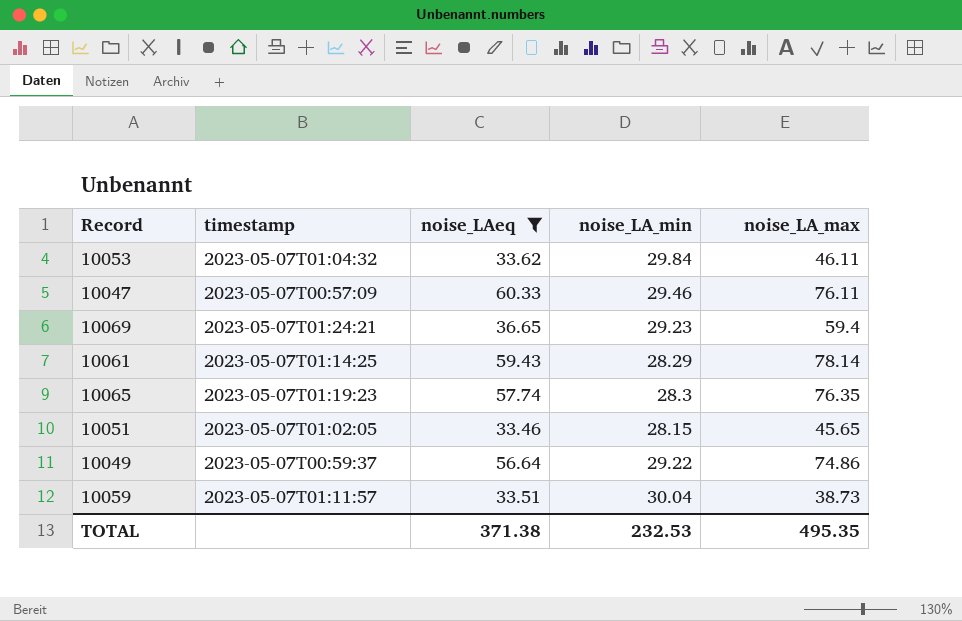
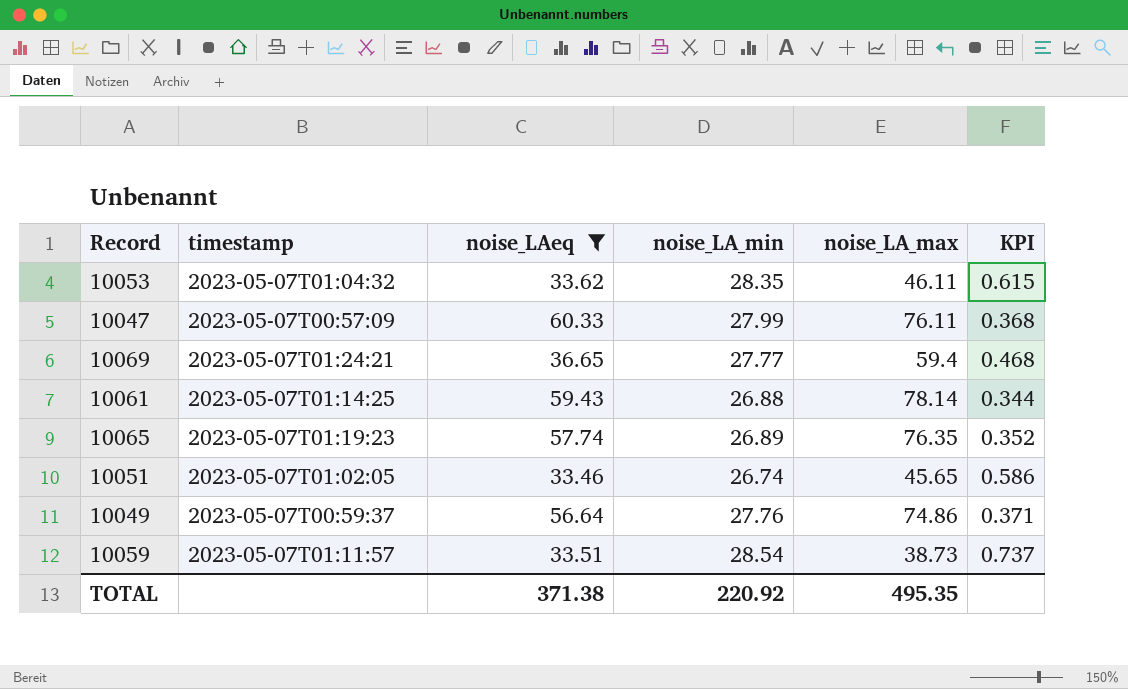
column KPI | formula: none -> [noise_LA_min] / [noise_LA_max]
10053 | noise_LA_min: 29.84 -> 28.35
10047 | noise_LA_min: 29.46 -> 27.99
10069 | noise_LA_min: 29.23 -> 27.77
10061 | noise_LA_min: 28.29 -> 26.88
10065 | noise_LA_min: 28.3 -> 26.89
10051 | noise_LA_min: 28.15 -> 26.74
10049 | noise_LA_min: 29.22 -> 27.76
10059 | noise_LA_min: 30.04 -> 28.54
TOTAL | noise_LA_min: 232.53 -> 220.92

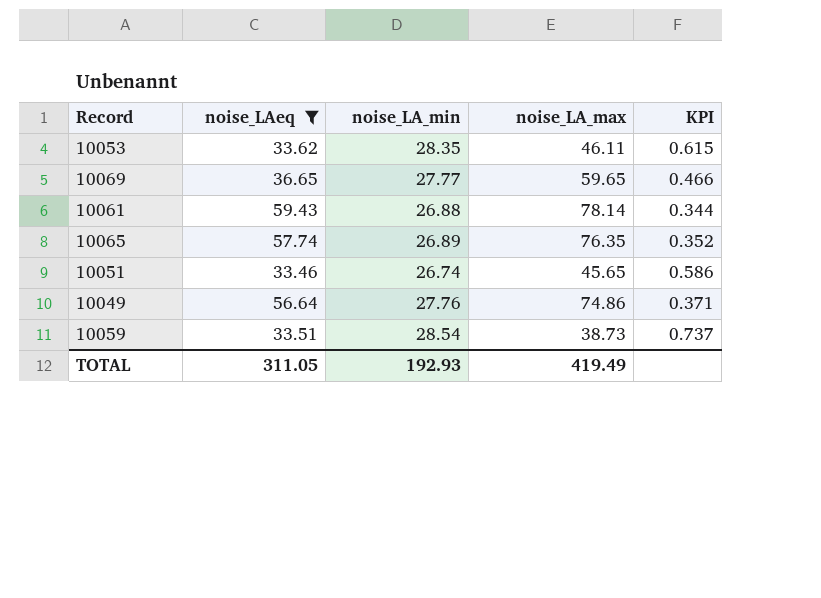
column timestamp | position: 2 -> none
row 10047: 2023-05-07T00:57:09 | 60.33 | 27.99 | 76.11 | 0.368 -> none
10069 | noise_LA_max: 59.4 -> 59.65
10069 | KPI: 0.468 -> 0.466
TOTAL | noise_LAeq: 371.38 -> 311.05
TOTAL | noise_LA_min: 220.92 -> 192.93
TOTAL | noise_LA_max: 495.35 -> 419.49

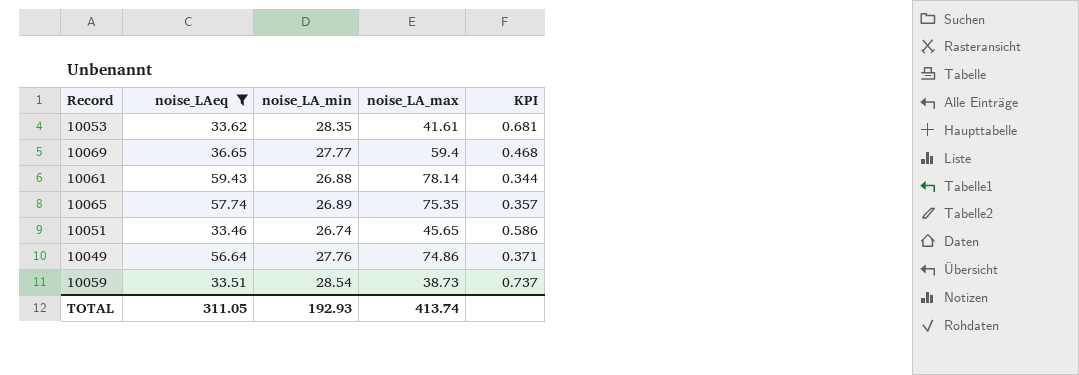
10053 | noise_LA_max: 46.11 -> 41.61
10053 | KPI: 0.615 -> 0.681
10069 | noise_LA_max: 59.65 -> 59.4
10069 | KPI: 0.466 -> 0.468
10065 | noise_LA_max: 76.35 -> 75.35
10065 | KPI: 0.352 -> 0.357
TOTAL | noise_LA_max: 419.49 -> 413.74

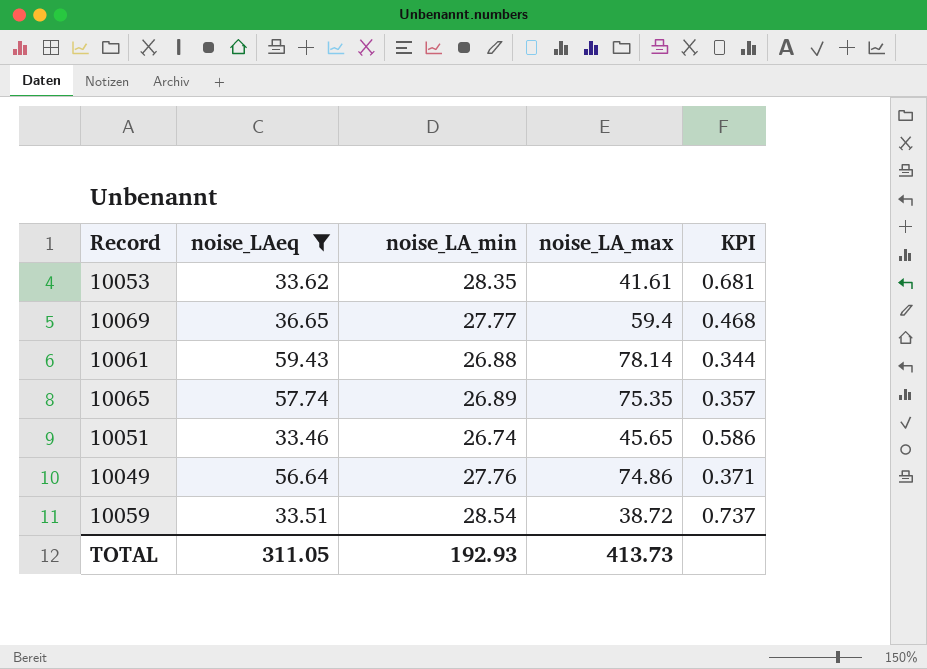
10059 | noise_LA_max: 38.73 -> 38.72
TOTAL | noise_LA_max: 413.74 -> 413.73

